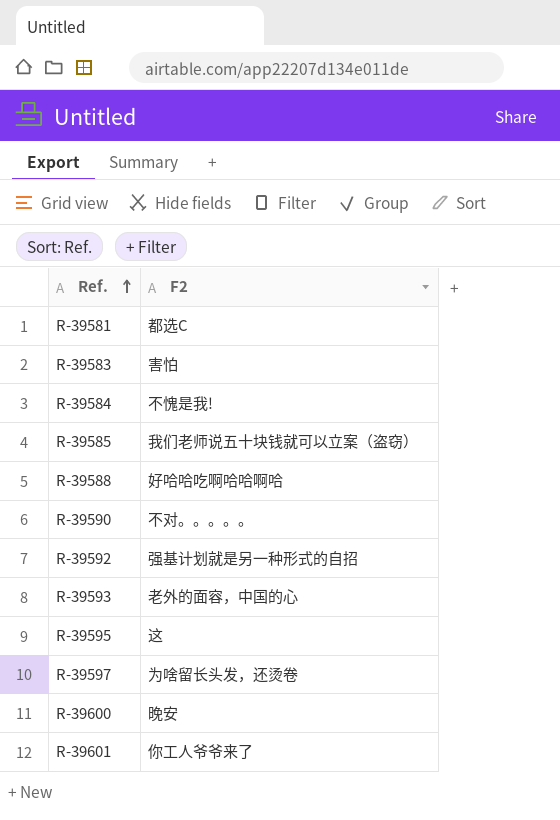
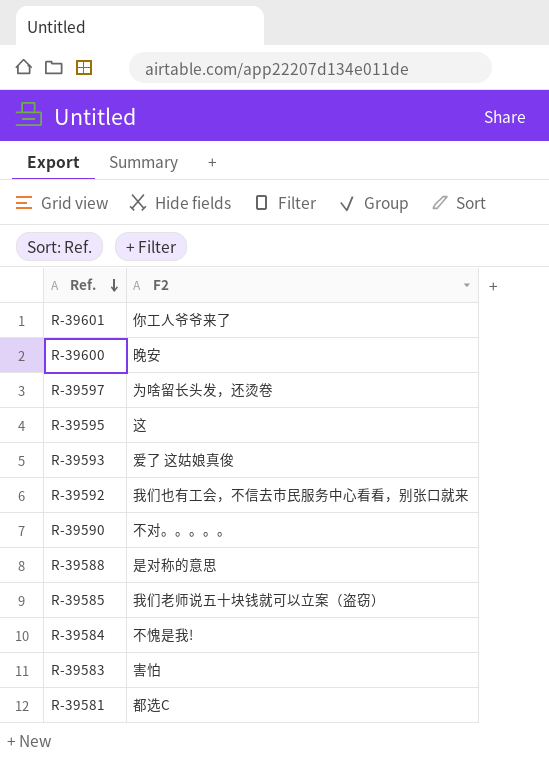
row order: Ref. ascending -> Ref. descending
R-39593 | F2: 老外的面容，中国的心 -> 爱了 这姑娘真俊
R-39592 | F2: 强基计划就是另一种形式的自招 -> 我们也有工会，不信去市民服务中心看看，别张口就来
R-39588 | F2: 好哈哈吃啊哈哈啊哈 -> 是对称的意思

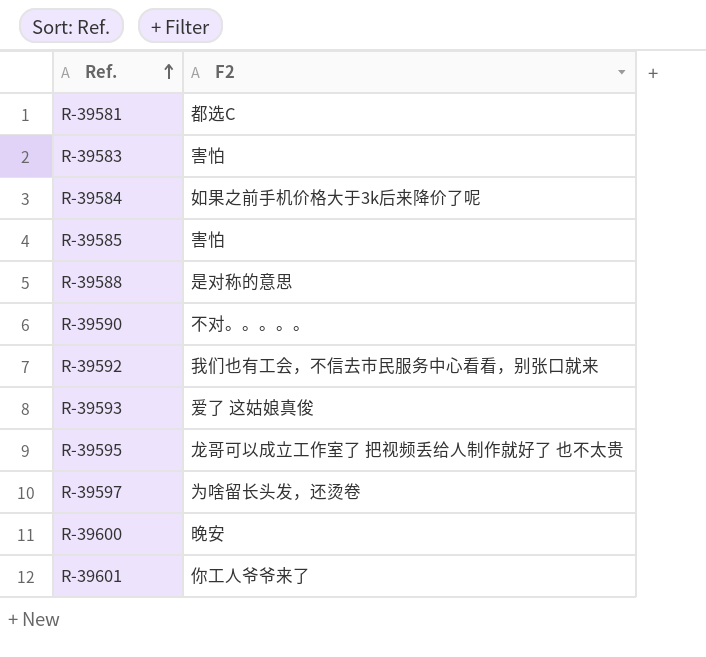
row order: Ref. descending -> Ref. ascending
R-39584 | F2: 不愧是我! -> 如果之前手机价格大于3k后来降价了呢
R-39585 | F2: 我们老师说五十块钱就可以立案（盗窃） -> 害怕
R-39595 | F2: 这 -> 龙哥可以成立工作室了 把视频丢给人制作就好了 也不太贵

